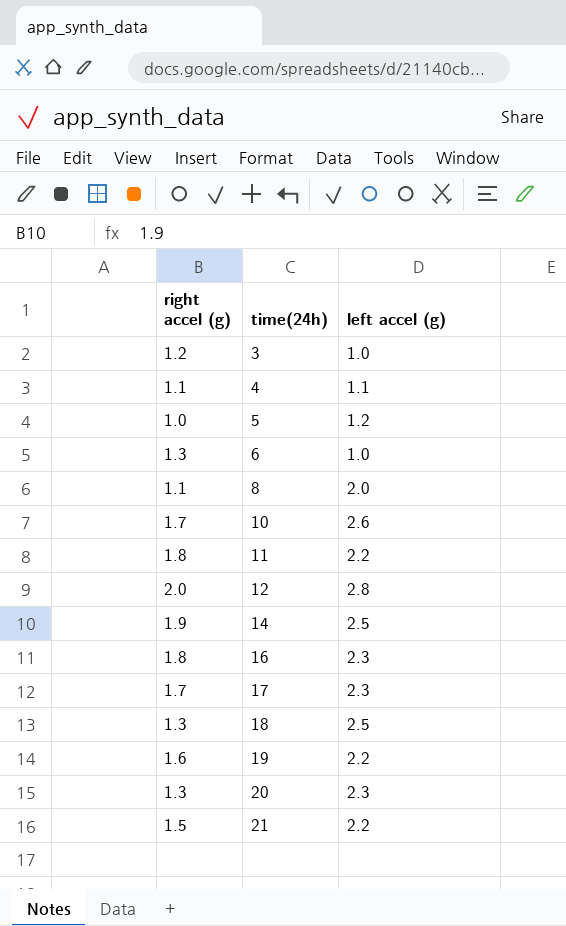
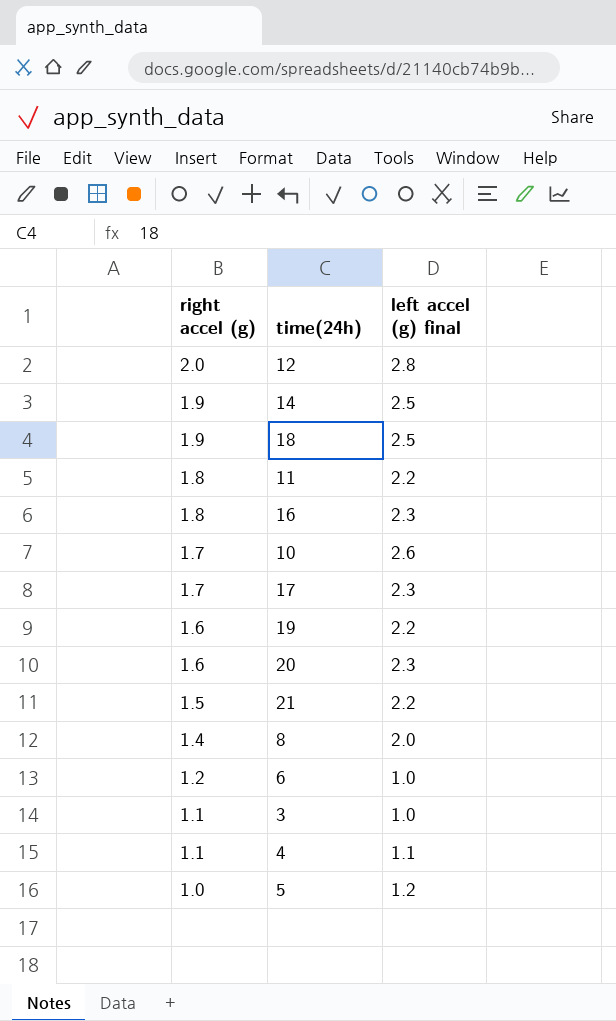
row order: time(24h) ascending -> right accel (g) descending
column name: left accel (g) -> left accel (g) final
18 | right accel (g): 1.3 -> 1.9
20 | right accel (g): 1.3 -> 1.6
8 | right accel (g): 1.1 -> 1.4
6 | right accel (g): 1.3 -> 1.2
3 | right accel (g): 1.2 -> 1.1

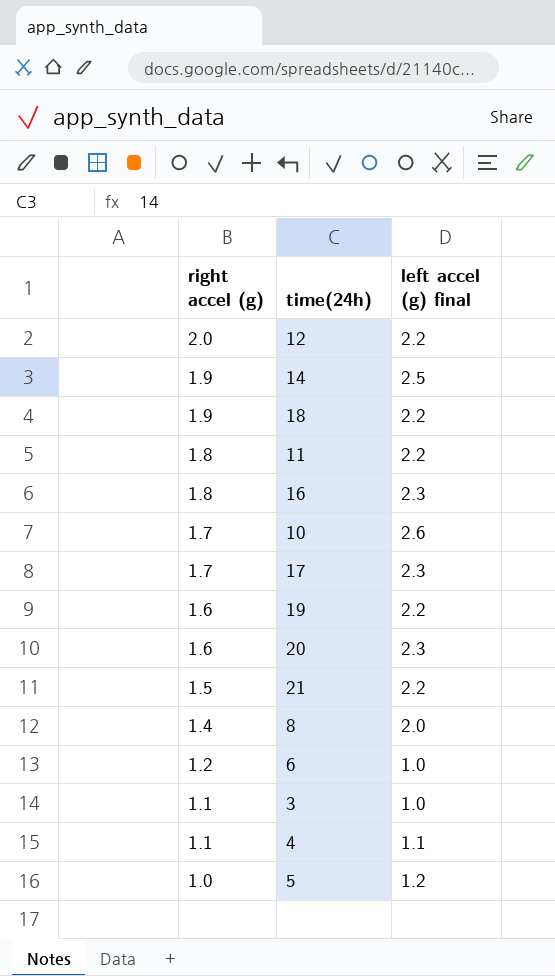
12 | left accel (g) final: 2.8 -> 2.2
18 | left accel (g) final: 2.5 -> 2.2

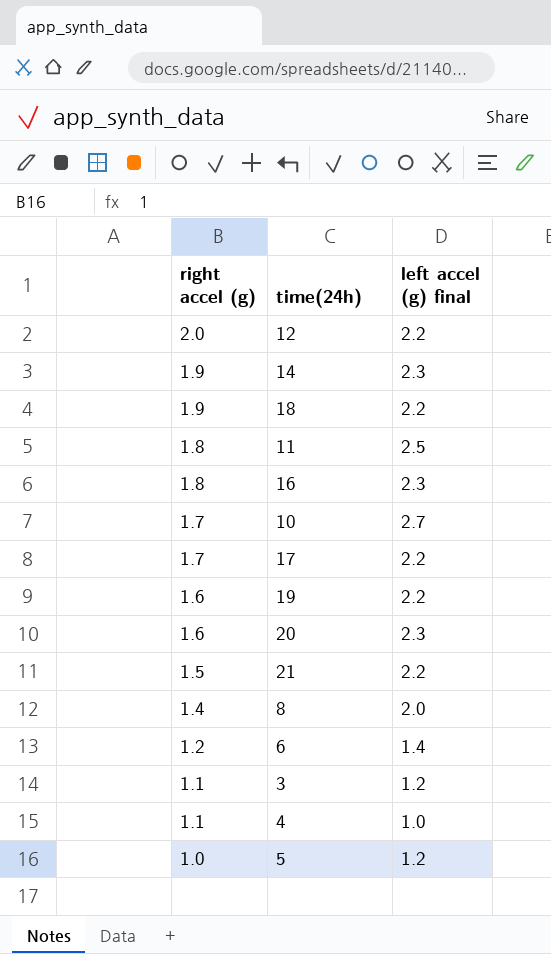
14 | left accel (g) final: 2.5 -> 2.3
11 | left accel (g) final: 2.2 -> 2.5
10 | left accel (g) final: 2.6 -> 2.7
17 | left accel (g) final: 2.3 -> 2.2
6 | left accel (g) final: 1.0 -> 1.4
3 | left accel (g) final: 1.0 -> 1.2
4 | left accel (g) final: 1.1 -> 1.0

